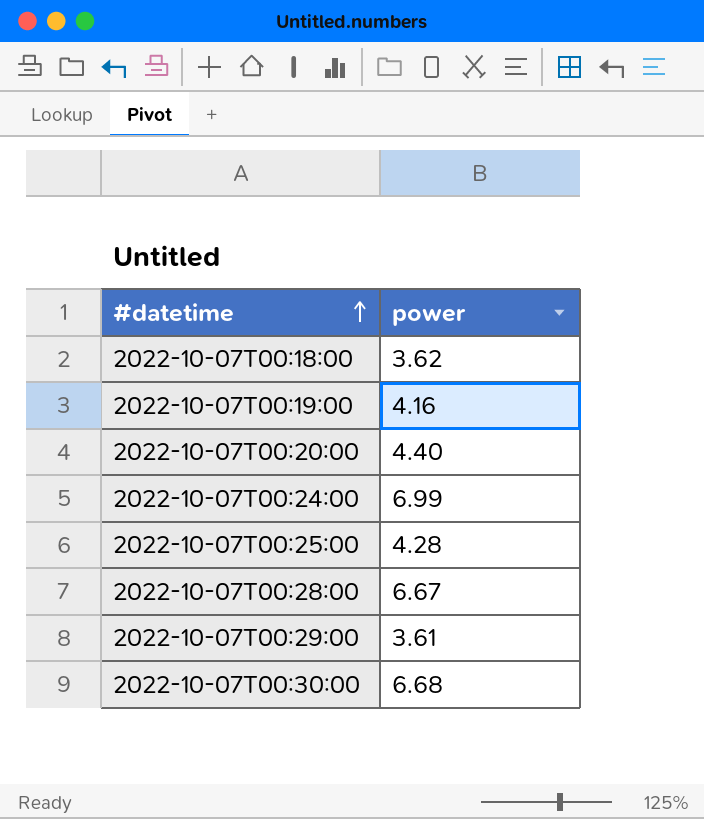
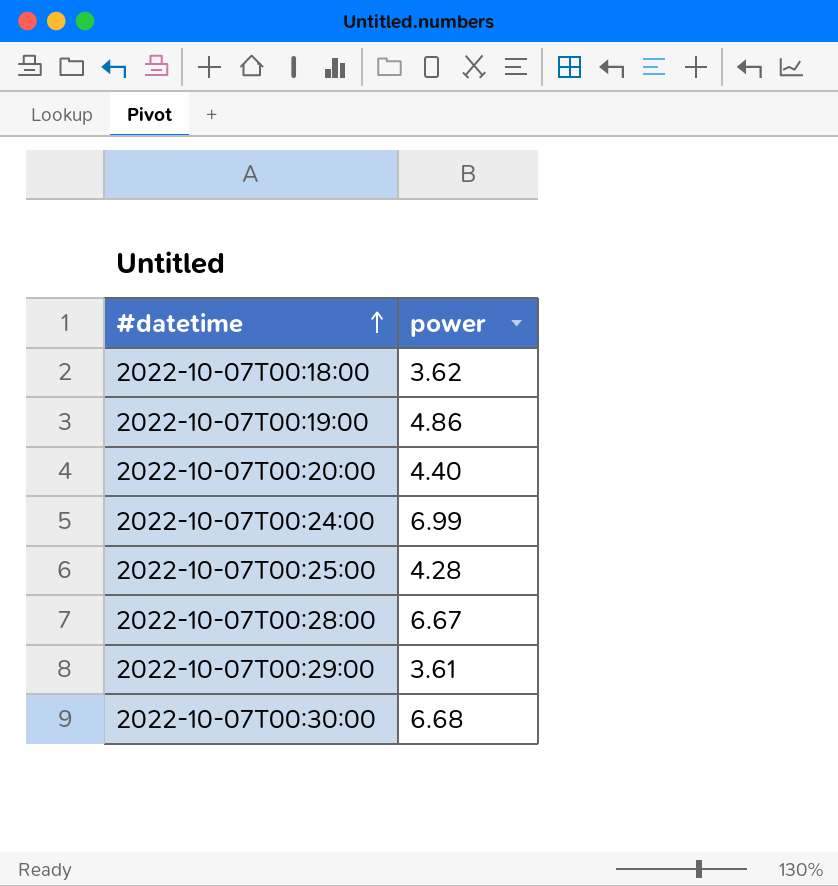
2022-10-07T00:19:00 | power: 4.16 -> 4.86

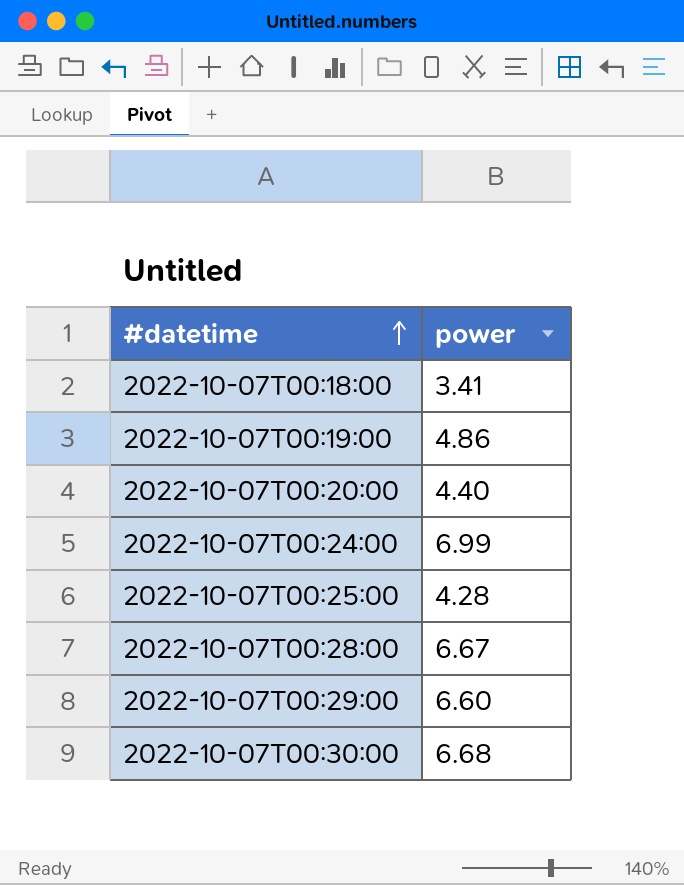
2022-10-07T00:18:00 | power: 3.62 -> 3.41
2022-10-07T00:29:00 | power: 3.61 -> 6.60

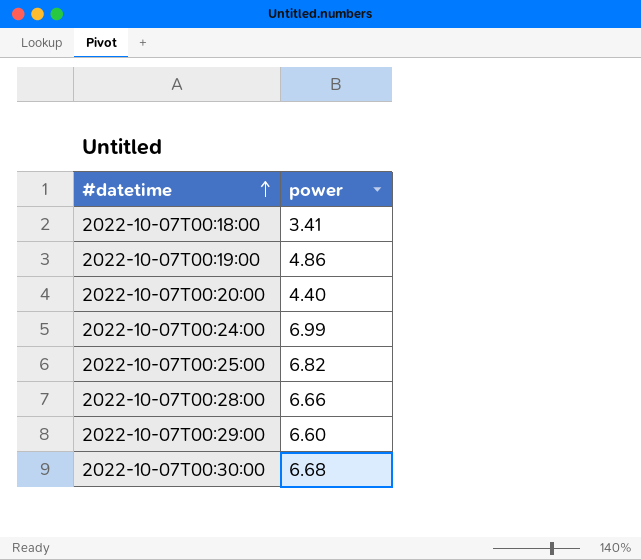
2022-10-07T00:25:00 | power: 4.28 -> 6.82
2022-10-07T00:28:00 | power: 6.67 -> 6.66

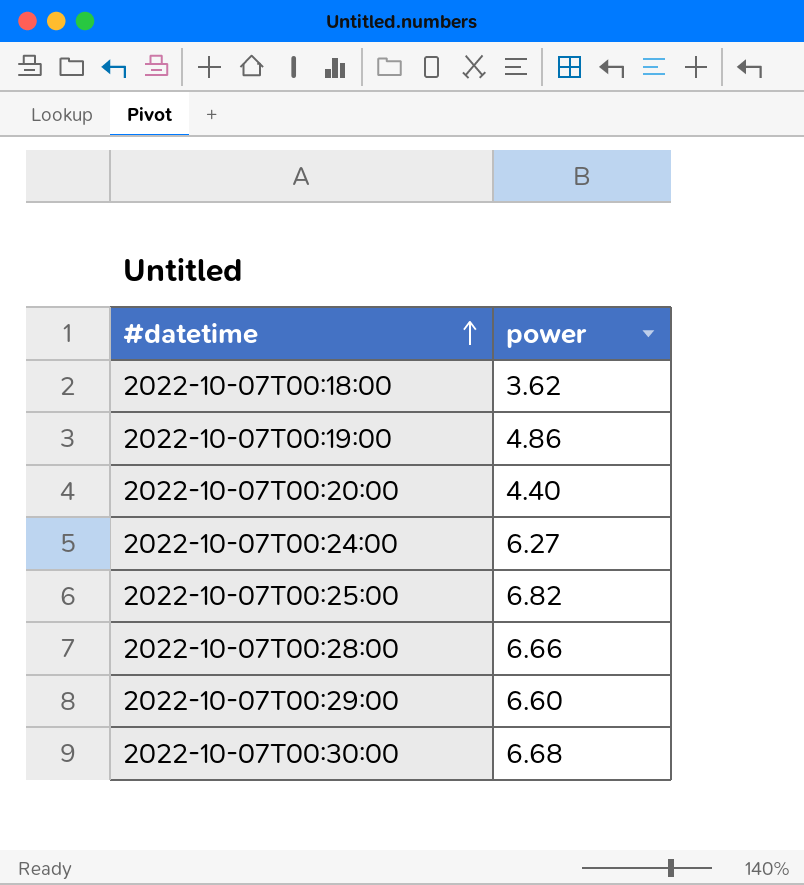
2022-10-07T00:18:00 | power: 3.41 -> 3.62
2022-10-07T00:24:00 | power: 6.99 -> 6.27

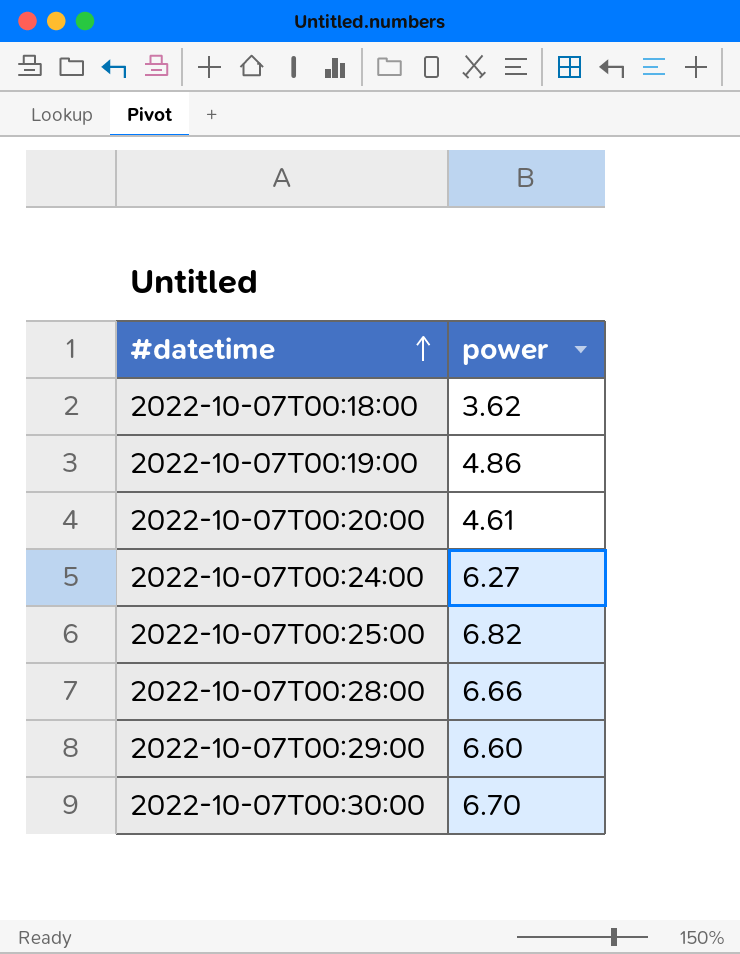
2022-10-07T00:20:00 | power: 4.40 -> 4.61
2022-10-07T00:30:00 | power: 6.68 -> 6.70

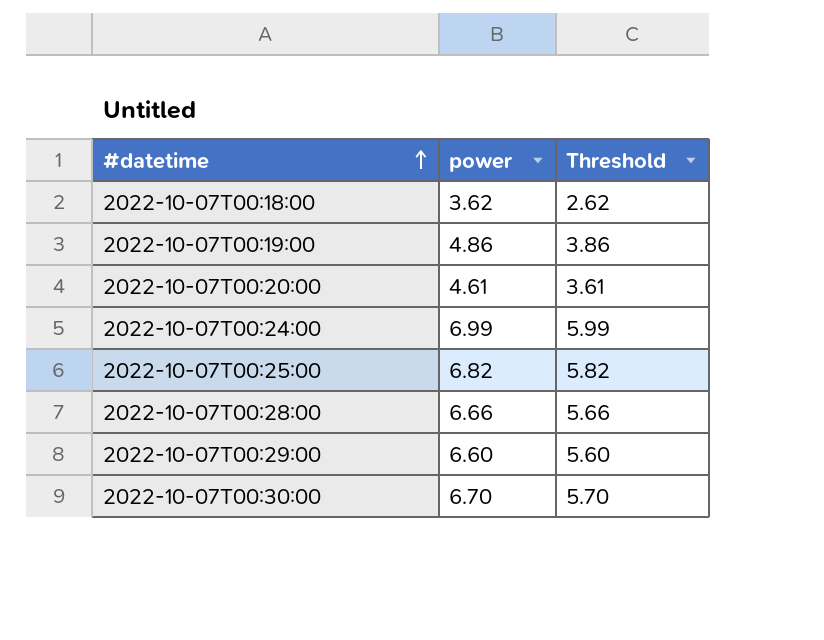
column Threshold | formula: none -> [power] - 1
2022-10-07T00:24:00 | power: 6.27 -> 6.99

